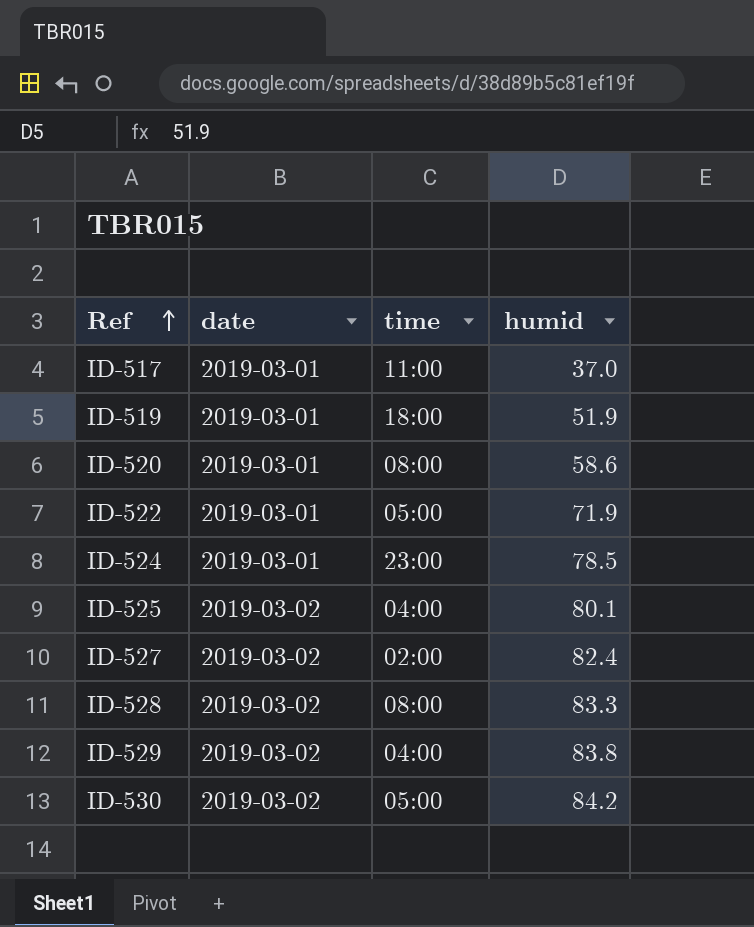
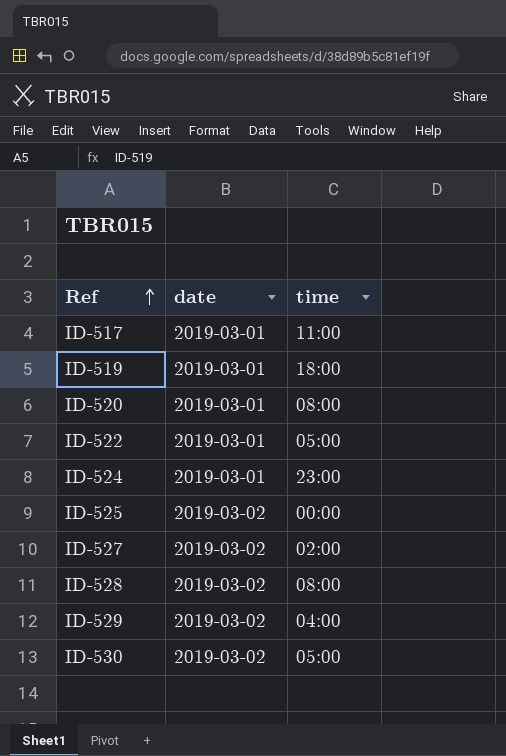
column humid | position: 4 -> none
ID-525 | time: 04:00 -> 00:00

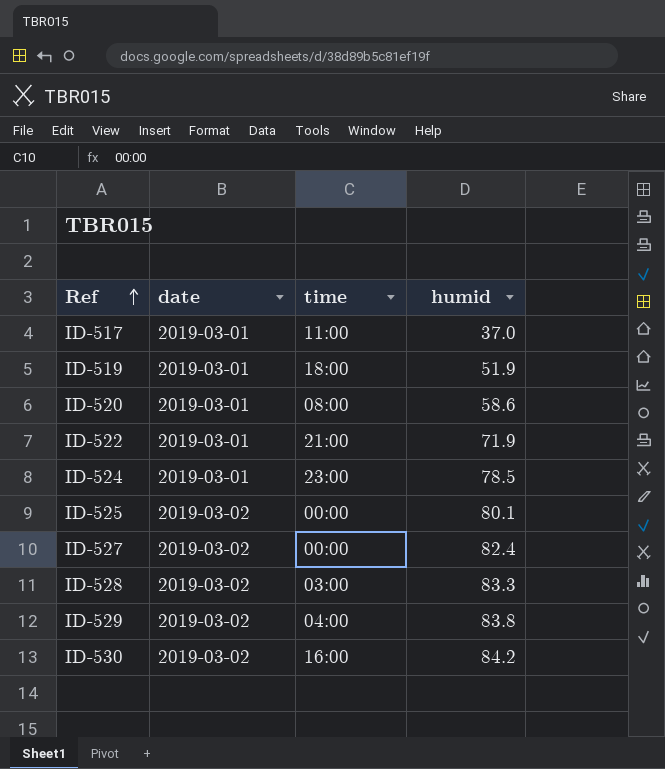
column humid | position: none -> 4
ID-522 | time: 05:00 -> 21:00
ID-527 | time: 02:00 -> 00:00
ID-528 | time: 08:00 -> 03:00
ID-530 | time: 05:00 -> 16:00

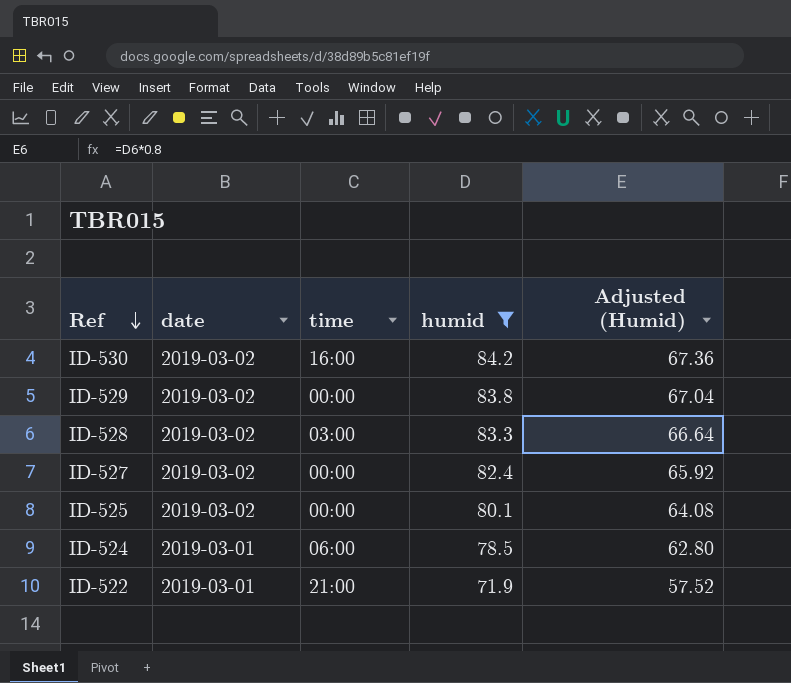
filter: none -> humid >= 71.9
row order: Ref ascending -> Ref descending
column Adjusted (Humid) | formula: none -> [humid] * 0.8
ID-529 | time: 04:00 -> 00:00
ID-524 | time: 23:00 -> 06:00

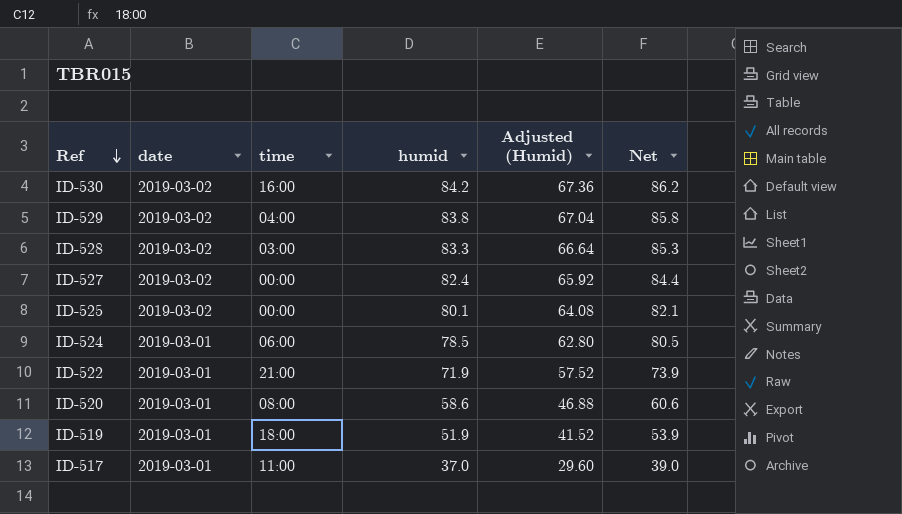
filter: humid >= 71.9 -> none
column Net | formula: none -> [humid] + 2
ID-529 | time: 00:00 -> 04:00

